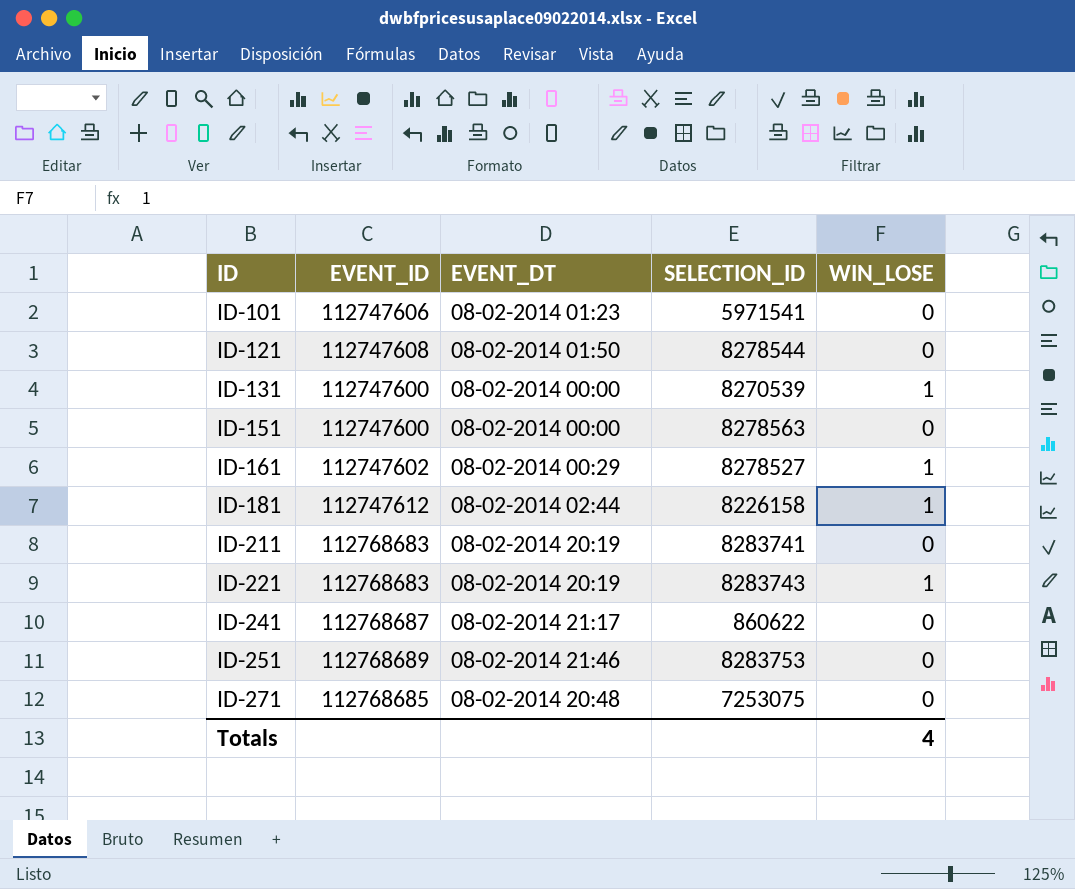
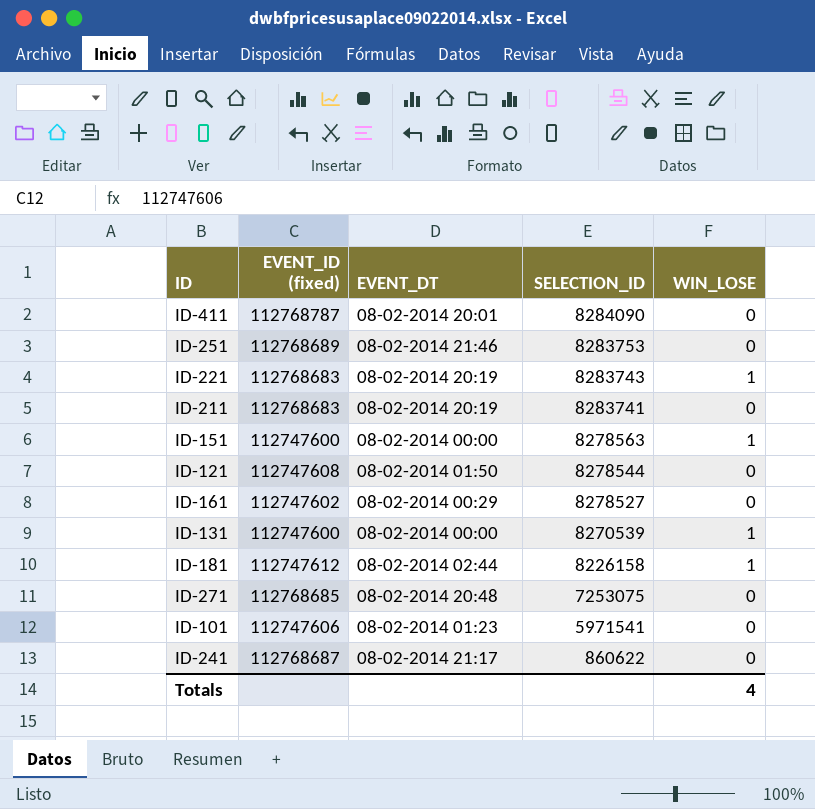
row order: ID ascending -> SELECTION_ID descending
column name: EVENT_ID -> EVENT_ID (fixed)
row ID-411: none -> 112768787 | 08-02-2014 20:01 | 8284090 | 0
ID-151 | WIN_LOSE: 0 -> 1
ID-161 | WIN_LOSE: 1 -> 0

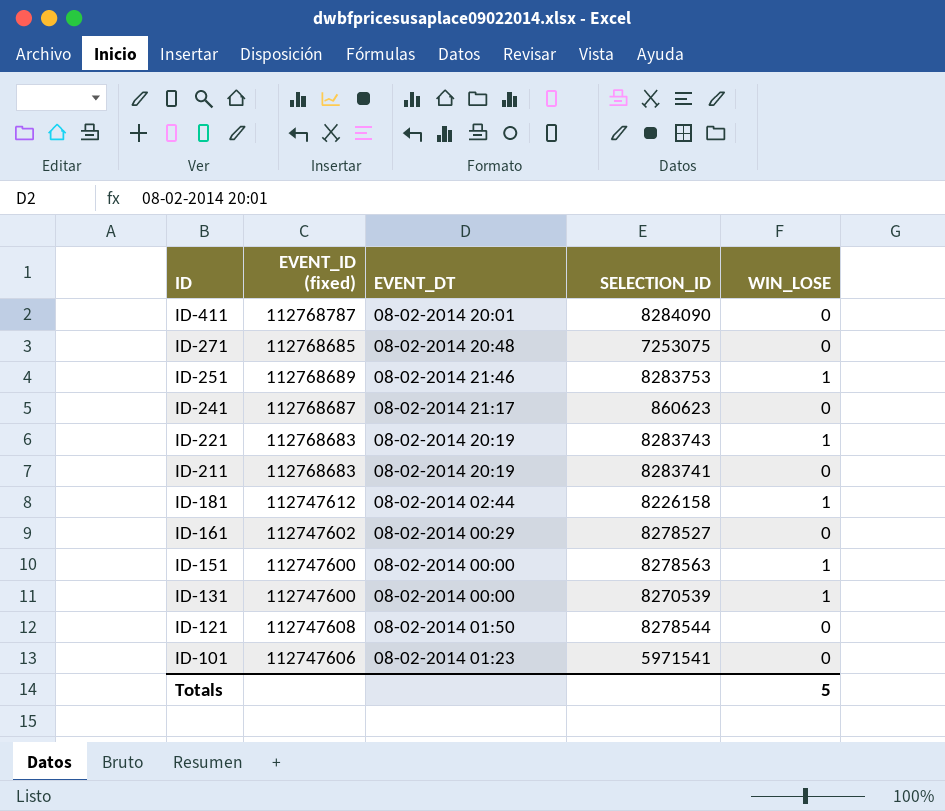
row order: SELECTION_ID descending -> ID descending
ID-251 | WIN_LOSE: 0 -> 1
ID-241 | SELECTION_ID: 860622 -> 860623
Totals | WIN_LOSE: 4 -> 5

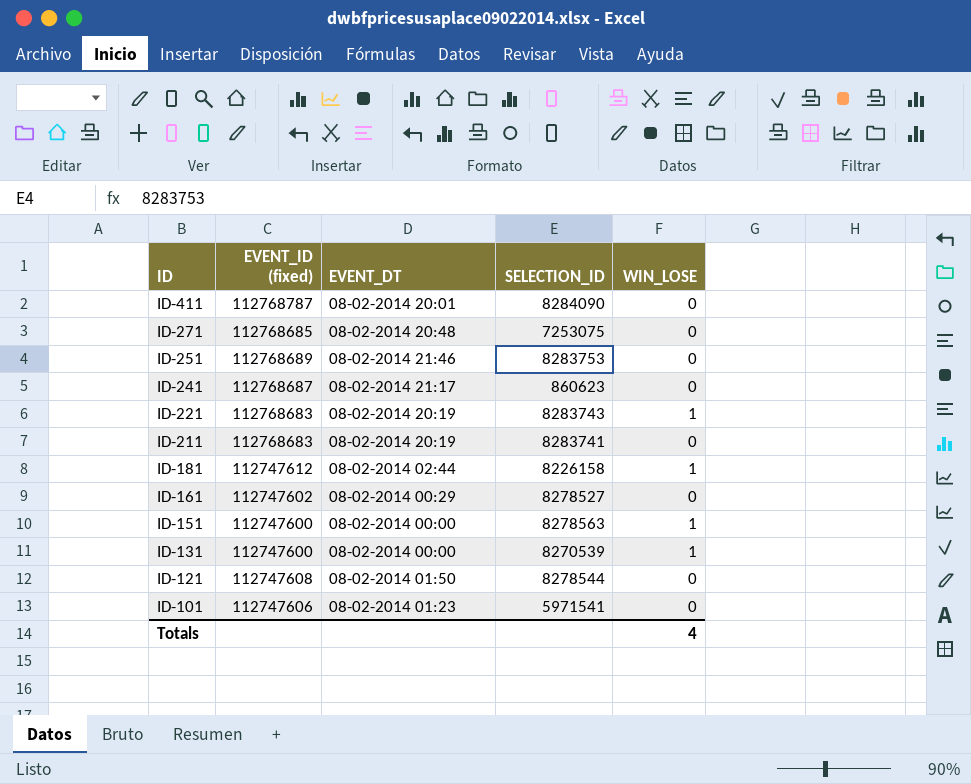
ID-251 | WIN_LOSE: 1 -> 0
Totals | WIN_LOSE: 5 -> 4

